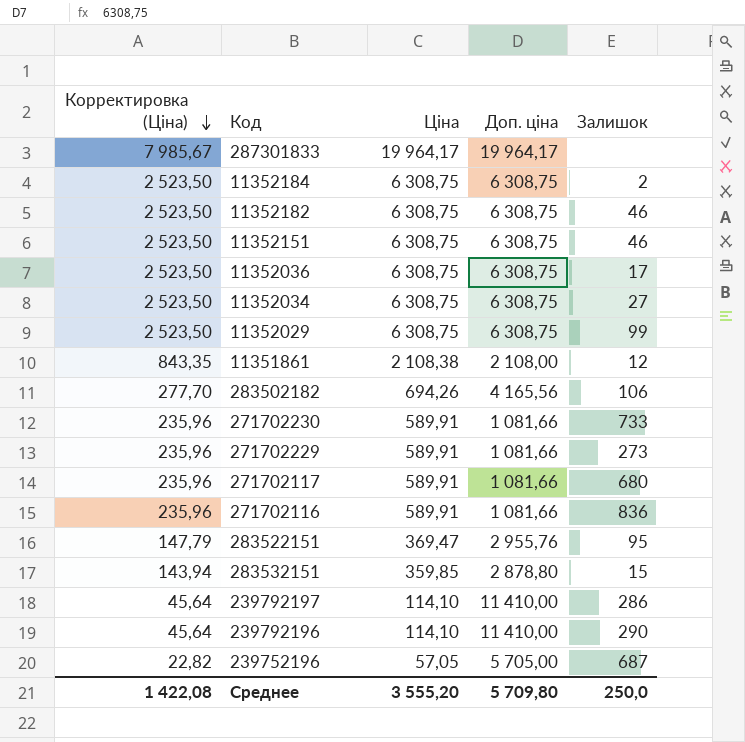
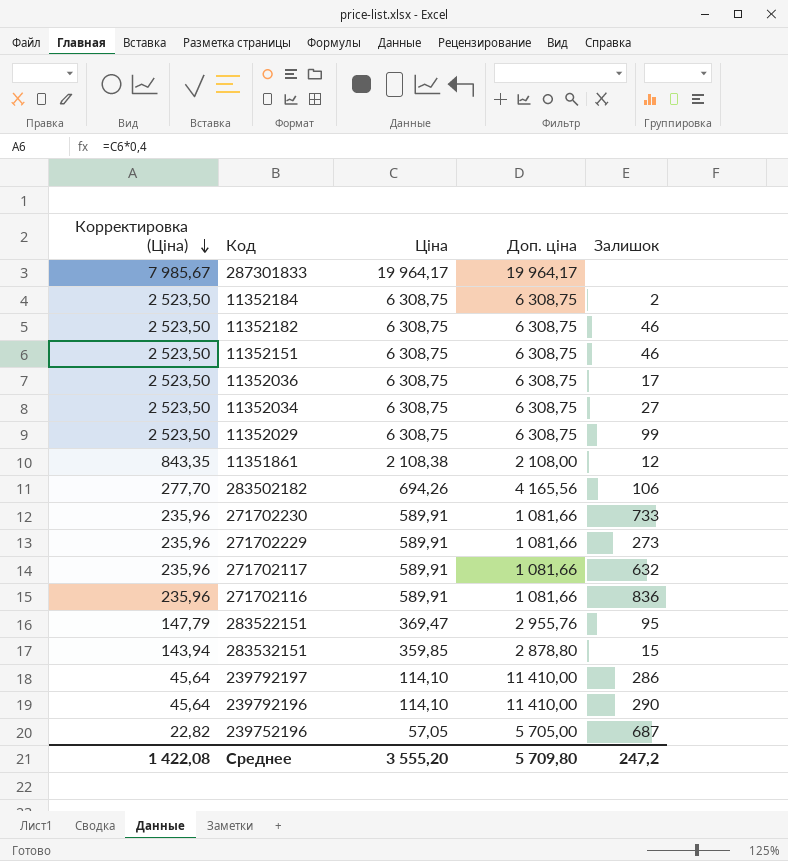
271702117 | Залишок: 680 -> 632
Среднее | Залишок: 250,0 -> 247,2

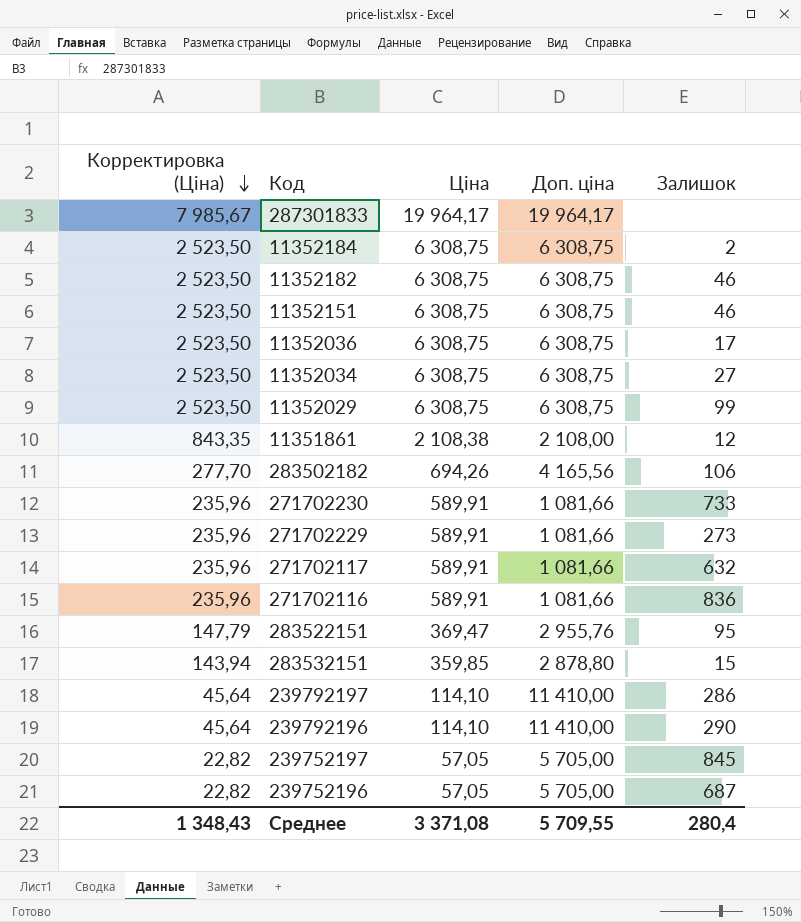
row 239752197: none -> 22,82 | 57,05 | 5 705,00 | 845
Среднее | Корректировка (Ціна): 1 422,08 -> 1 348,43
Среднее | Ціна: 3 555,20 -> 3 371,08
Среднее | Доп. ціна: 5 709,80 -> 5 709,55
Среднее | Залишок: 247,2 -> 280,4

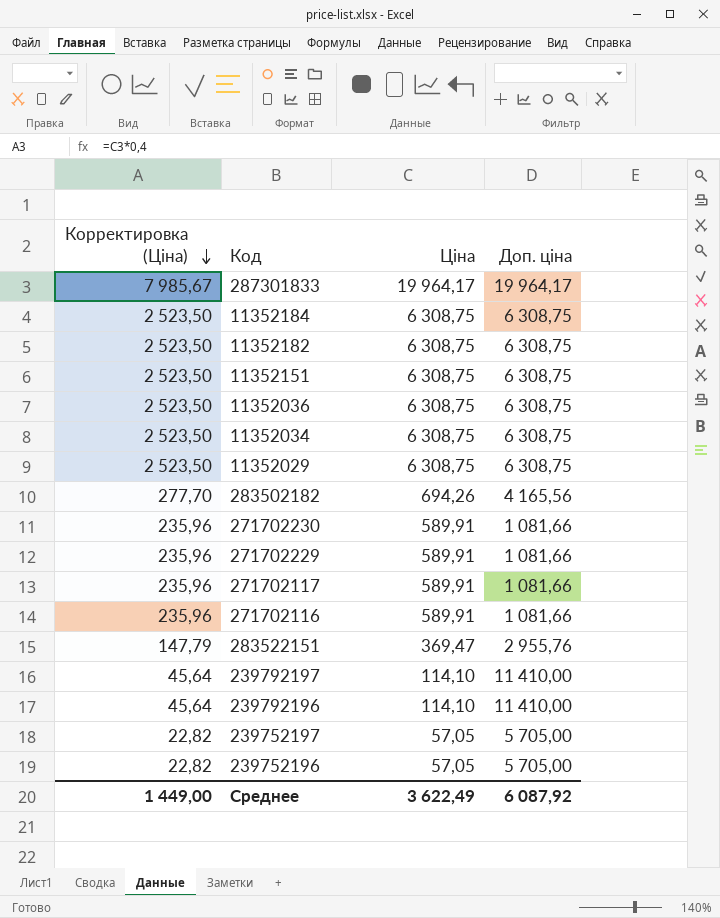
column Залишок | position: 5 -> none
row 11351861: 843,35 | 2 108,38 | 2 108,00 | 12 -> none
row 283532151: 143,94 | 359,85 | 2 878,80 | 15 -> none
Среднее | Корректировка (Ціна): 1 348,43 -> 1 449,00
Среднее | Ціна: 3 371,08 -> 3 622,49
Среднее | Доп. ціна: 5 709,55 -> 6 087,92

